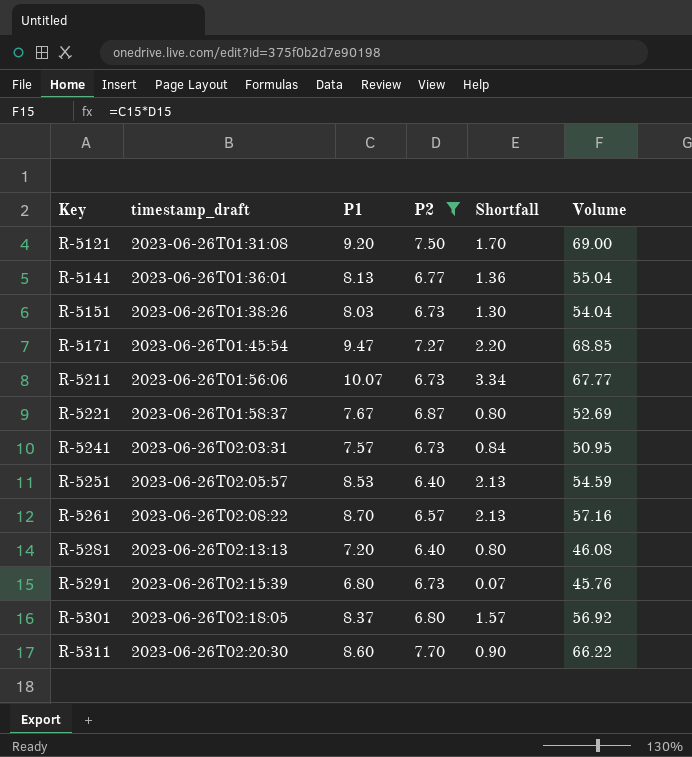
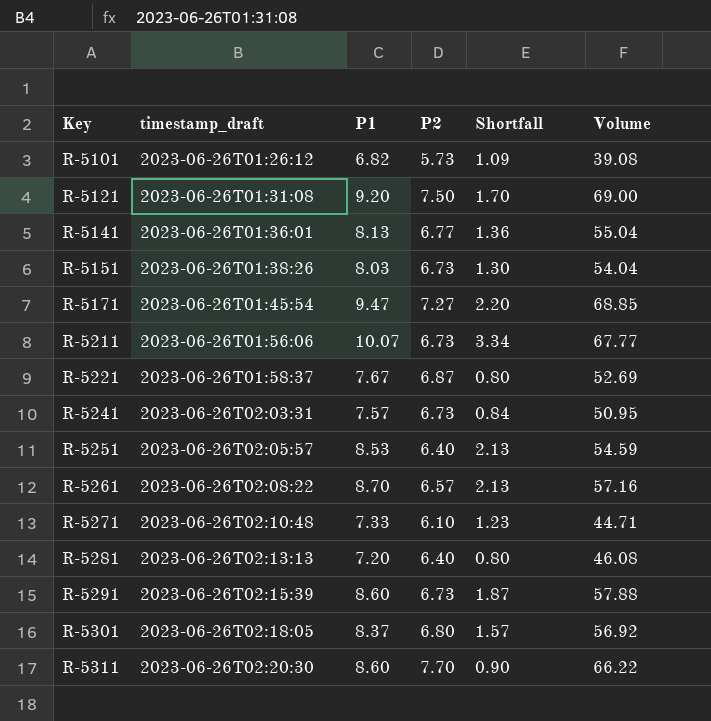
filter: P2 >= 6.40 -> none
R-5291 | P1: 6.80 -> 8.60
R-5291 | Shortfall: 0.07 -> 1.87
R-5291 | Volume: 45.76 -> 57.88

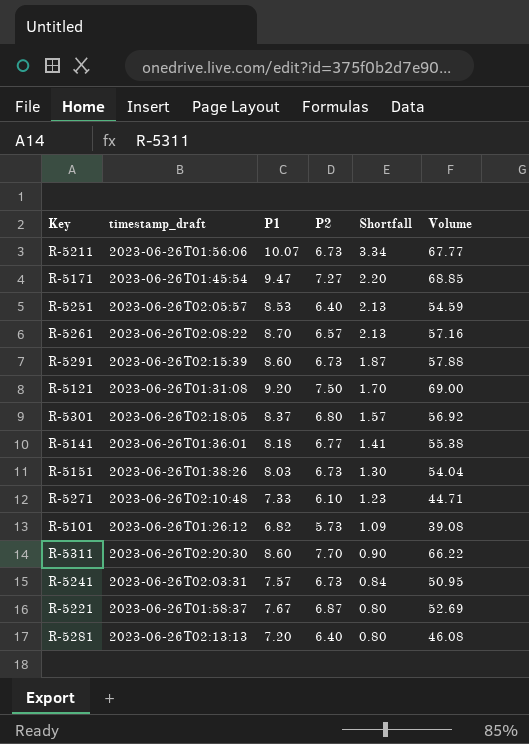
row order: Key ascending -> Shortfall descending
R-5141 | P1: 8.13 -> 8.18
R-5141 | Shortfall: 1.36 -> 1.41
R-5141 | Volume: 55.04 -> 55.38

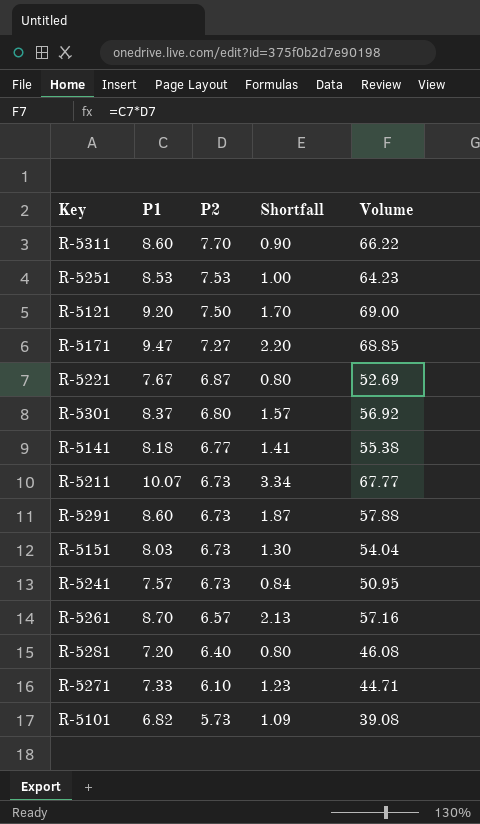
row order: Shortfall descending -> P2 descending
column timestamp_draft | position: 2 -> none
R-5251 | P2: 6.40 -> 7.53
R-5251 | Shortfall: 2.13 -> 1.00
R-5251 | Volume: 54.59 -> 64.23

